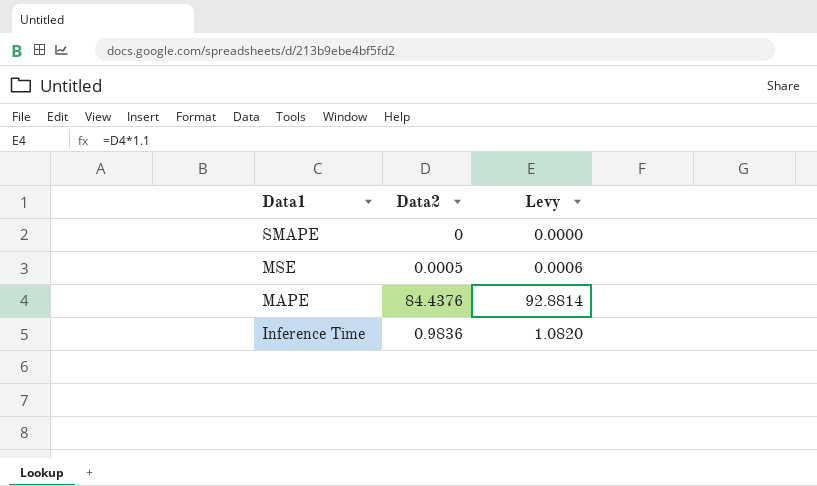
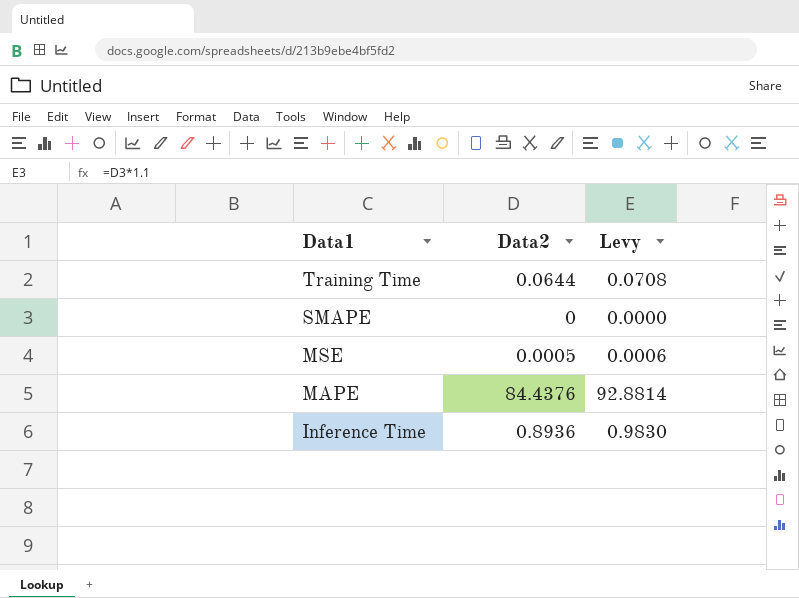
row Training Time: none -> 0.0644 | 0.0708
Inference Time | Data2: 0.9836 -> 0.8936
Inference Time | Levy: 1.0820 -> 0.9830

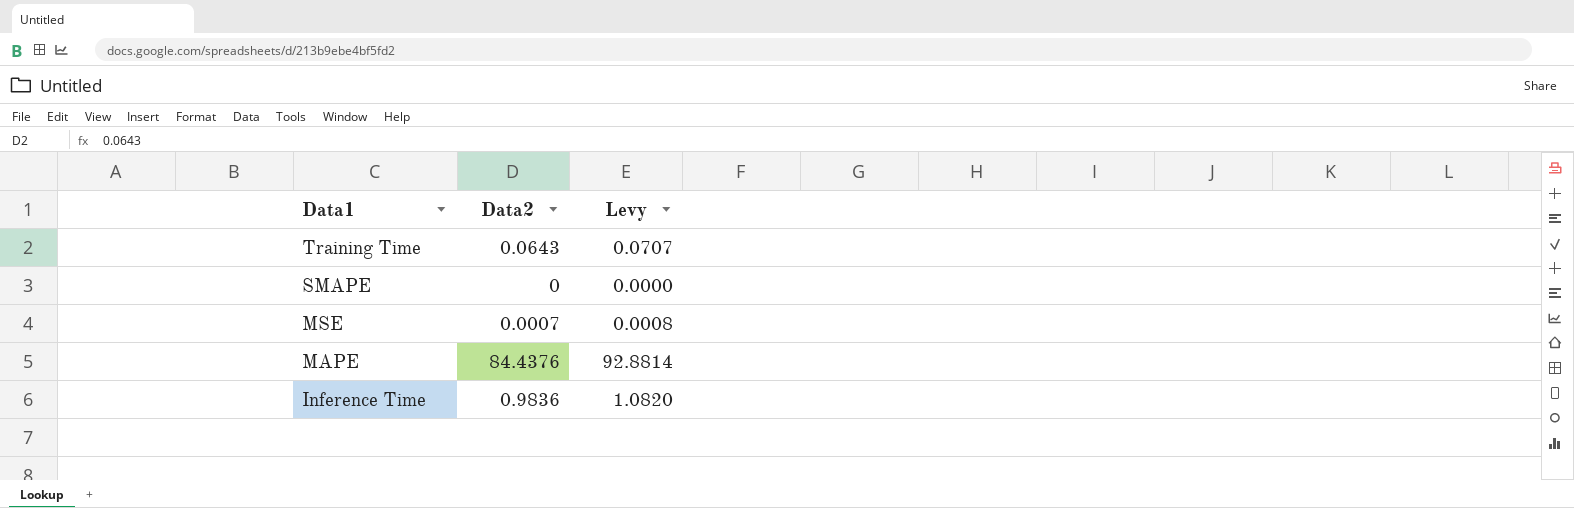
Training Time | Data2: 0.0644 -> 0.0643
Training Time | Levy: 0.0708 -> 0.0707
MSE | Data2: 0.0005 -> 0.0007
MSE | Levy: 0.0006 -> 0.0008
Inference Time | Data2: 0.8936 -> 0.9836
Inference Time | Levy: 0.9830 -> 1.0820

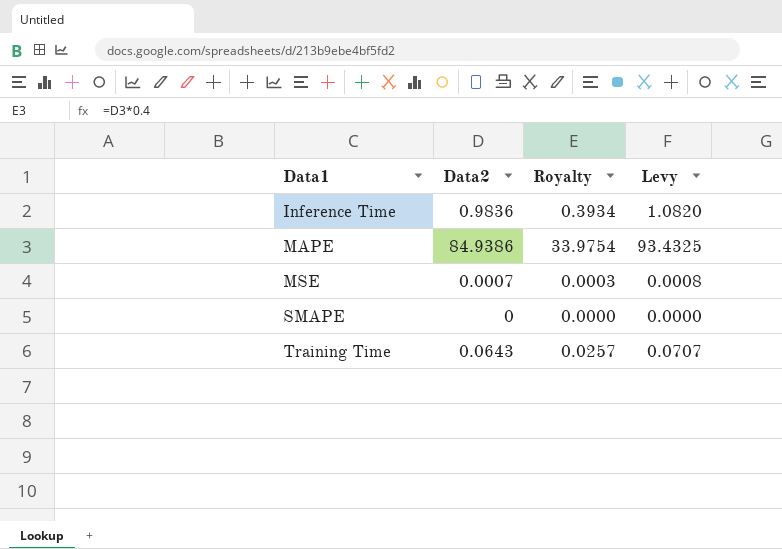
row order: Data1 descending -> Data1 ascending
column Royalty | formula: none -> [Data2] * 0.4
MAPE | Data2: 84.4376 -> 84.9386
MAPE | Levy: 92.8814 -> 93.4325

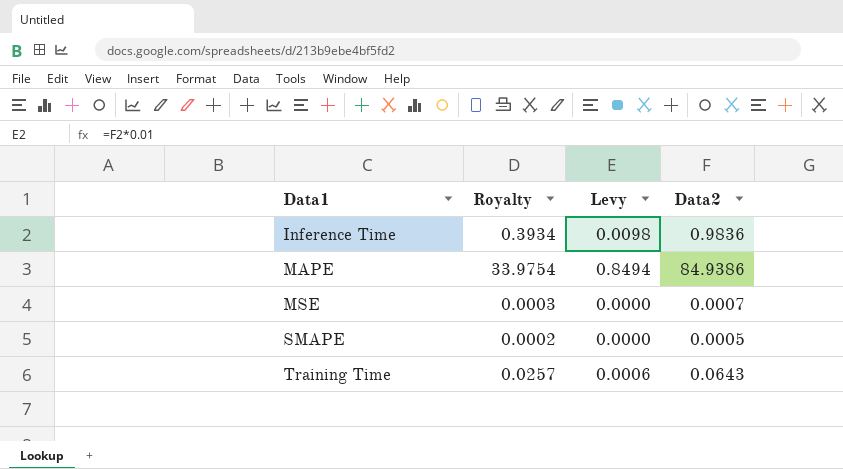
column Levy | formula: [Data2] * 1.1 -> [Data2] * 0.01
column Data2 | position: 2 -> 4
SMAPE | Royalty: 0.0000 -> 0.0002
SMAPE | Data2: 0 -> 0.0005

